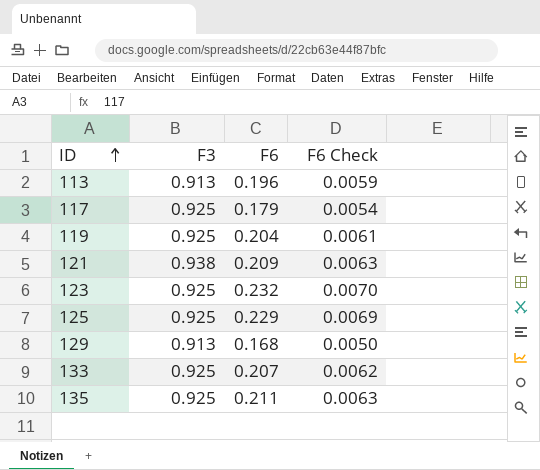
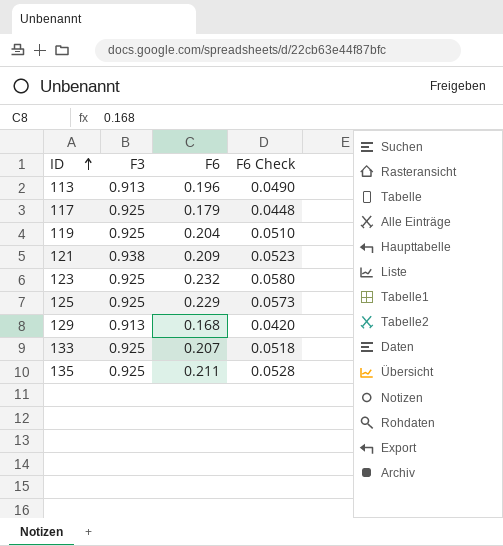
column F6 Check | formula: [F6] * 0.03 -> [F6] * 0.25

